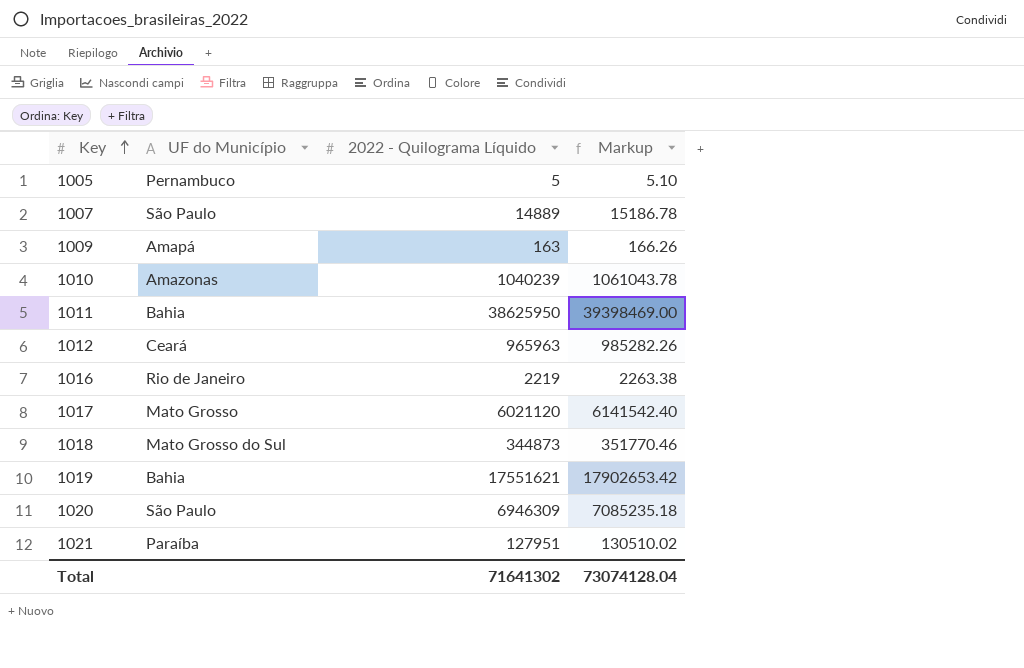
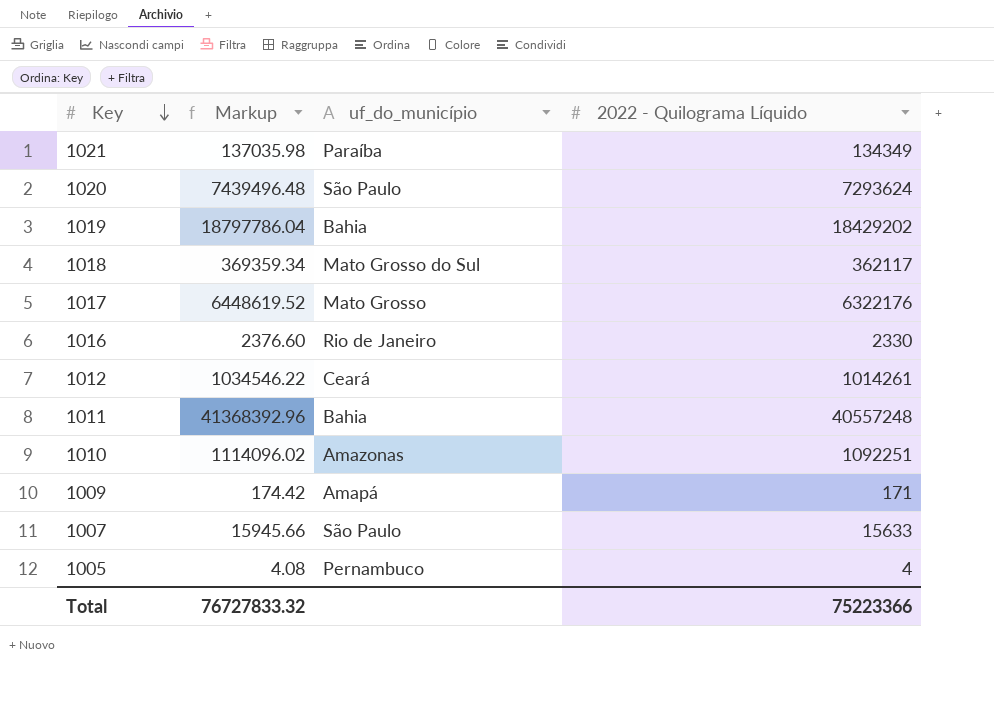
row order: Key ascending -> Key descending
column Markup | position: 4 -> 2
column name: UF do Município -> uf_do_município
1021 | Markup: 130510.02 -> 137035.98
1021 | 2022 - Quilograma Líquido: 127951 -> 134349
1020 | Markup: 7085235.18 -> 7439496.48
1020 | 2022 - Quilograma Líquido: 6946309 -> 7293624
1019 | Markup: 17902653.42 -> 18797786.04
1019 | 2022 - Quilograma Líquido: 17551621 -> 18429202
1018 | Markup: 351770.46 -> 369359.34
1018 | 2022 - Quilograma Líquido: 344873 -> 362117
1017 | Markup: 6141542.40 -> 6448619.52
1017 | 2022 - Quilograma Líquido: 6021120 -> 6322176
1016 | Markup: 2263.38 -> 2376.60
1016 | 2022 - Quilograma Líquido: 2219 -> 2330
1012 | Markup: 985282.26 -> 1034546.22
1012 | 2022 - Quilograma Líquido: 965963 -> 1014261
1011 | Markup: 39398469.00 -> 41368392.96
1011 | 2022 - Quilograma Líquido: 38625950 -> 40557248
1010 | Markup: 1061043.78 -> 1114096.02
1010 | 2022 - Quilograma Líquido: 1040239 -> 1092251
1009 | Markup: 166.26 -> 174.42
1009 | 2022 - Quilograma Líquido: 163 -> 171
1007 | Markup: 15186.78 -> 15945.66
1007 | 2022 - Quilograma Líquido: 14889 -> 15633
1005 | Markup: 5.10 -> 4.08
1005 | 2022 - Quilograma Líquido: 5 -> 4
Total | Markup: 73074128.04 -> 76727833.32
Total | 2022 - Quilograma Líquido: 71641302 -> 75223366

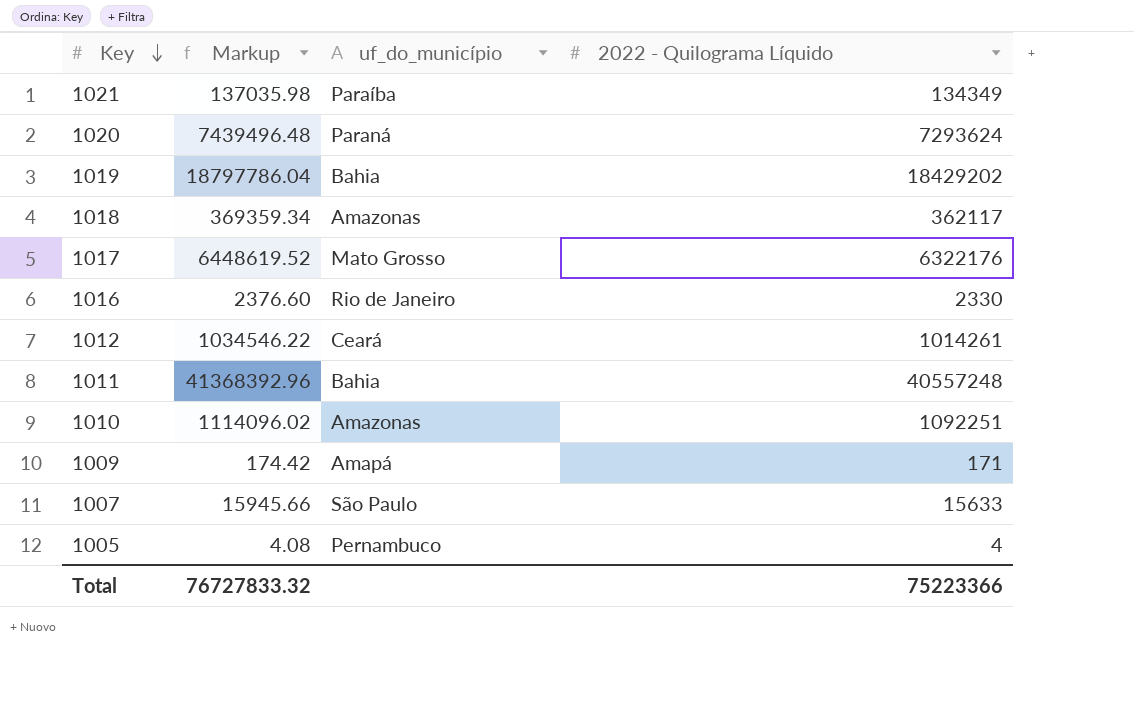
1020 | uf_do_município: São Paulo -> Paraná
1018 | uf_do_município: Mato Grosso do Sul -> Amazonas

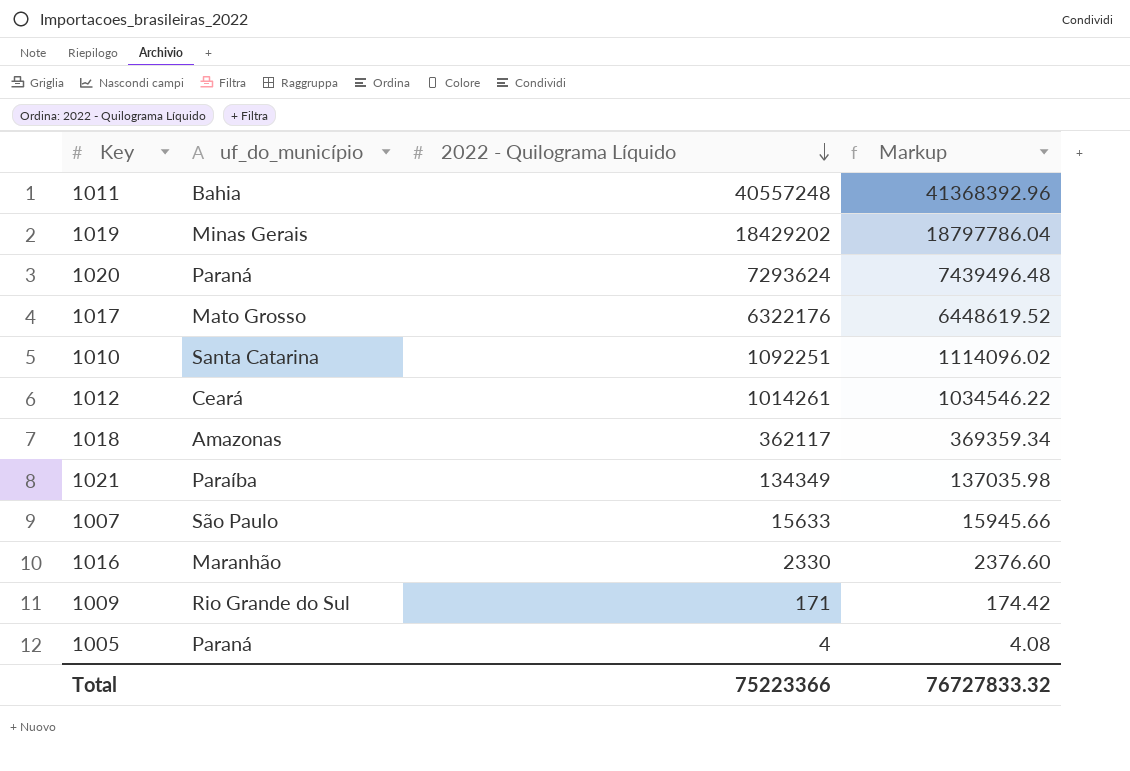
row order: Key descending -> 2022 - Quilograma Líquido descending
column Markup | position: 2 -> 4
1019 | uf_do_município: Bahia -> Minas Gerais
1010 | uf_do_município: Amazonas -> Santa Catarina
1016 | uf_do_município: Rio de Janeiro -> Maranhão
1009 | uf_do_município: Amapá -> Rio Grande do Sul
1005 | uf_do_município: Pernambuco -> Paraná

